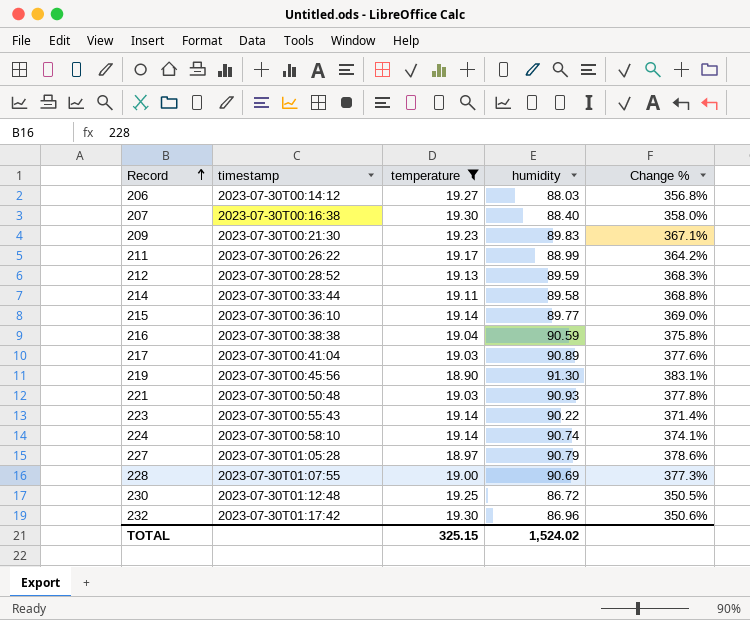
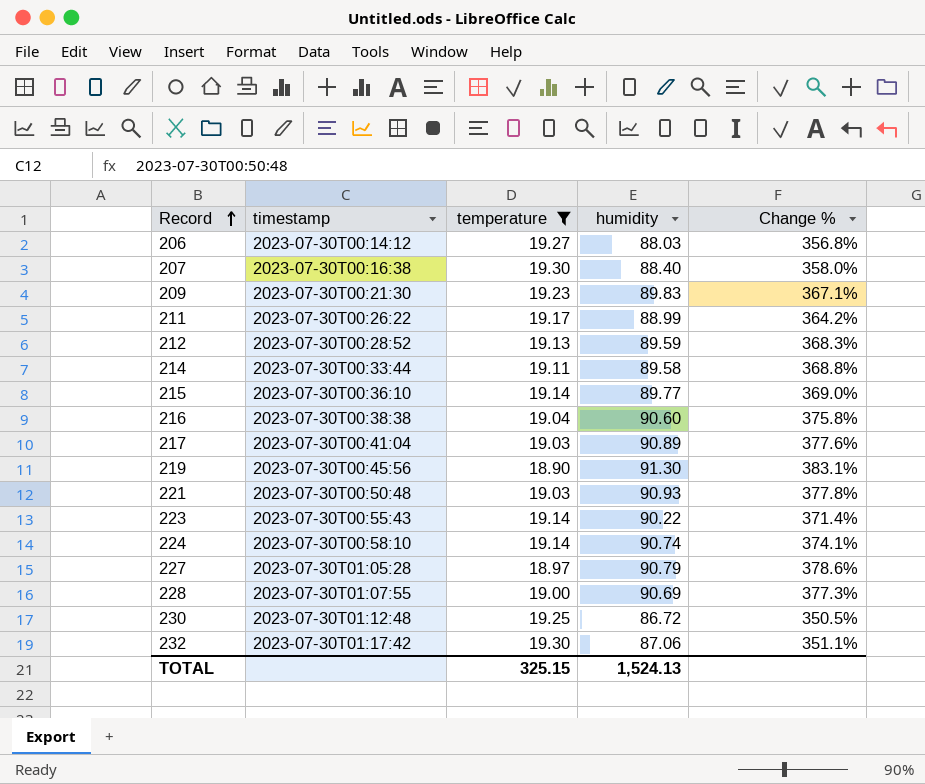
216 | humidity: 90.59 -> 90.60
232 | humidity: 86.96 -> 87.06
232 | Change %: 350.6% -> 351.1%
TOTAL | humidity: 1,524.02 -> 1,524.13

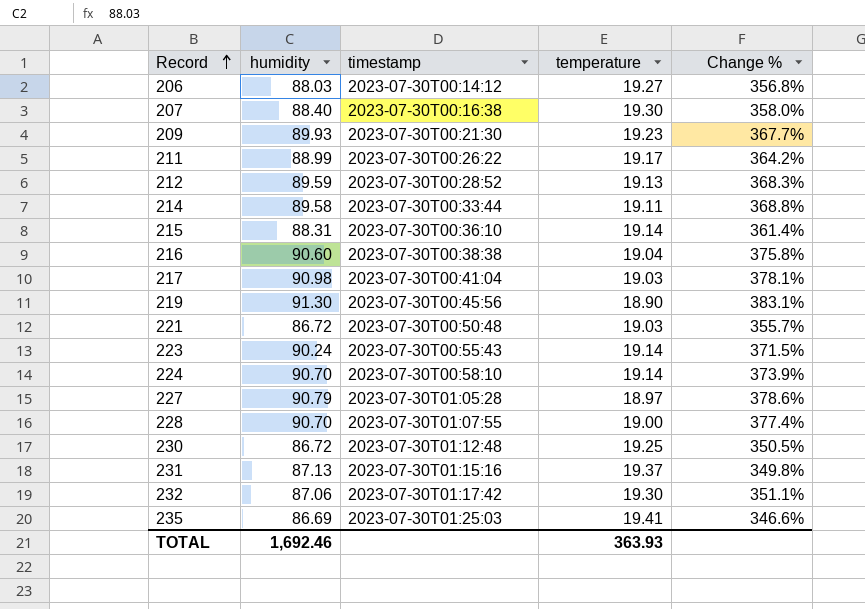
filter: temperature <= 19.30 -> none
column humidity | position: 4 -> 2
209 | humidity: 89.83 -> 89.93
209 | Change %: 367.1% -> 367.7%
215 | humidity: 89.77 -> 88.31
215 | Change %: 369.0% -> 361.4%
217 | humidity: 90.89 -> 90.98
217 | Change %: 377.6% -> 378.1%
221 | humidity: 90.93 -> 86.72
221 | Change %: 377.8% -> 355.7%
223 | humidity: 90.22 -> 90.24
223 | Change %: 371.4% -> 371.5%
224 | humidity: 90.74 -> 90.70
224 | Change %: 374.1% -> 373.9%
228 | humidity: 90.69 -> 90.70
228 | Change %: 377.3% -> 377.4%
TOTAL | humidity: 1,524.13 -> 1,692.46
TOTAL | temperature: 325.15 -> 363.93

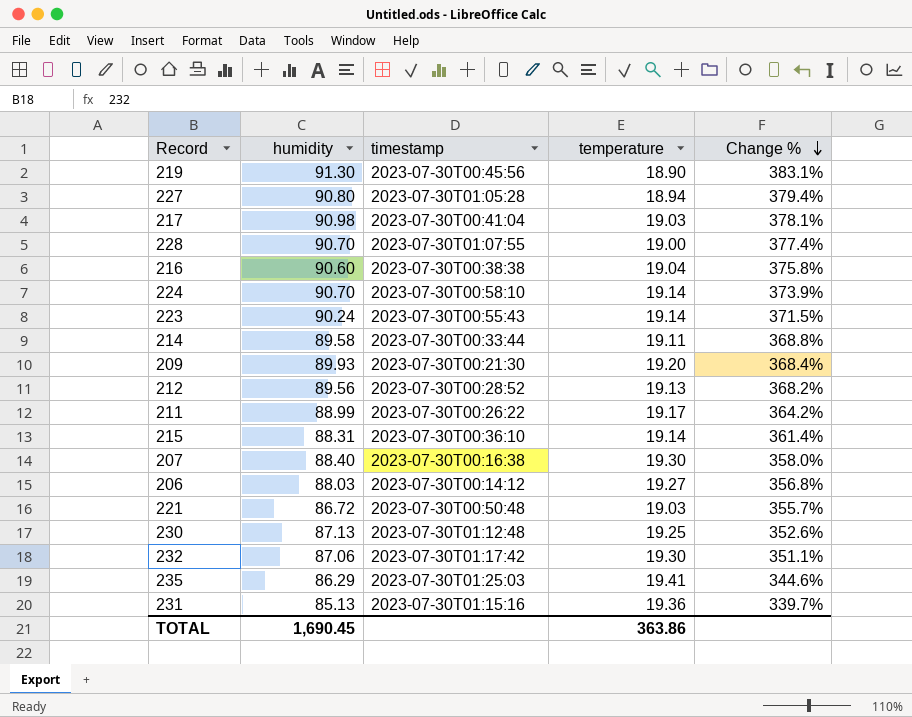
row order: Record ascending -> Change % descending
227 | humidity: 90.79 -> 90.80
227 | temperature: 18.97 -> 18.94
227 | Change %: 378.6% -> 379.4%
209 | temperature: 19.23 -> 19.20
209 | Change %: 367.7% -> 368.4%
212 | humidity: 89.59 -> 89.56
212 | Change %: 368.3% -> 368.2%
230 | humidity: 86.72 -> 87.13
230 | Change %: 350.5% -> 352.6%
235 | humidity: 86.69 -> 86.29
235 | Change %: 346.6% -> 344.6%
231 | humidity: 87.13 -> 85.13
231 | temperature: 19.37 -> 19.36
231 | Change %: 349.8% -> 339.7%
TOTAL | humidity: 1,692.46 -> 1,690.45
TOTAL | temperature: 363.93 -> 363.86

